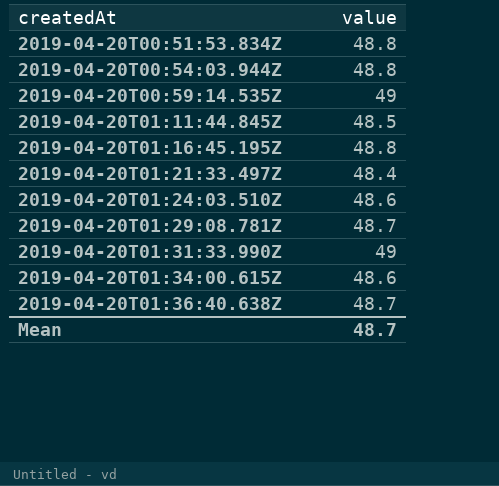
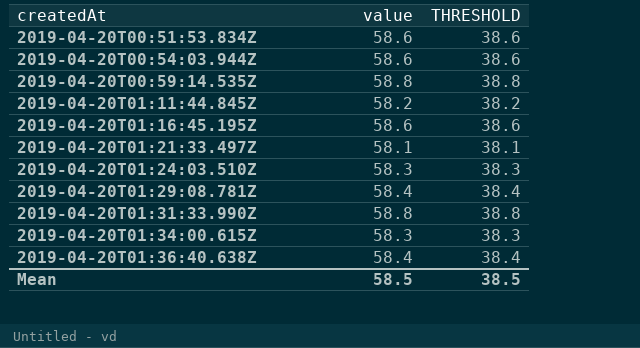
column THRESHOLD | formula: none -> [value] - 20
2019-04-20T00:51:53.834Z | value: 48.8 -> 58.6
2019-04-20T00:54:03.944Z | value: 48.8 -> 58.6
2019-04-20T00:59:14.535Z | value: 49 -> 58.8
2019-04-20T01:11:44.845Z | value: 48.5 -> 58.2
2019-04-20T01:16:45.195Z | value: 48.8 -> 58.6
2019-04-20T01:21:33.497Z | value: 48.4 -> 58.1
2019-04-20T01:24:03.510Z | value: 48.6 -> 58.3
2019-04-20T01:29:08.781Z | value: 48.7 -> 58.4
2019-04-20T01:31:33.990Z | value: 49 -> 58.8
2019-04-20T01:34:00.615Z | value: 48.6 -> 58.3
2019-04-20T01:36:40.638Z | value: 48.7 -> 58.4
Mean | value: 48.7 -> 58.5

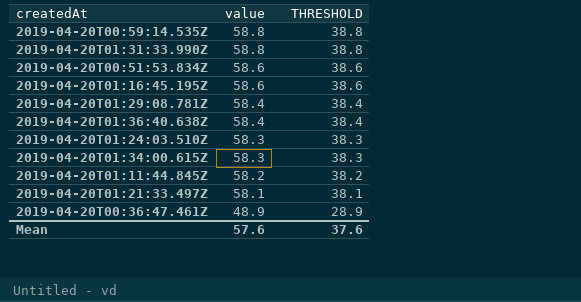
row order: createdAt ascending -> value descending
row 2019-04-20T00:54:03.944Z: 58.6 | 38.6 -> none
row 2019-04-20T00:36:47.461Z: none -> 48.9 | 28.9
Mean | value: 58.5 -> 57.6
Mean | THRESHOLD: 38.5 -> 37.6

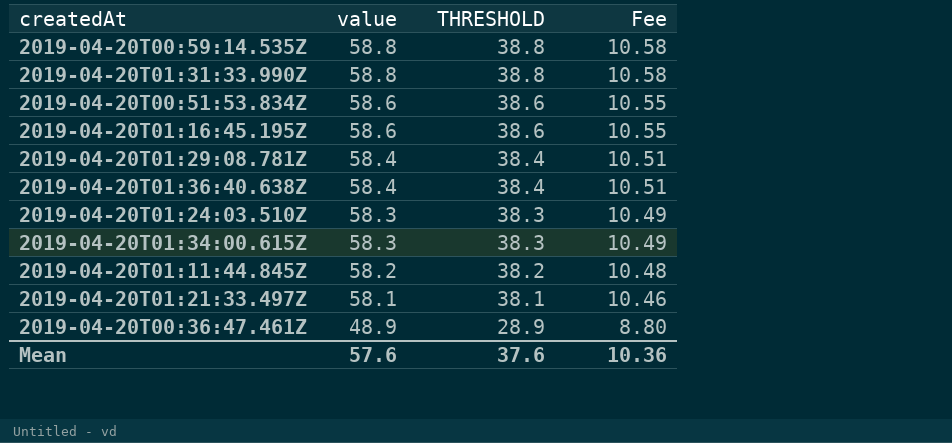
column Fee | formula: none -> [value] * 0.18

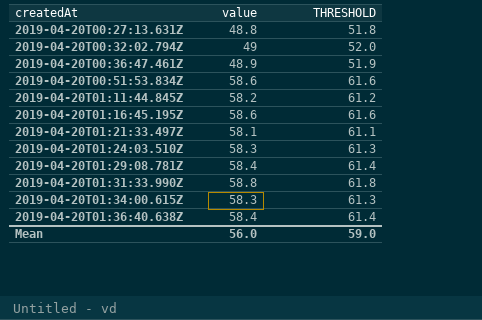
row order: value descending -> createdAt ascending
column Fee | formula: [value] * 0.18 -> none
column THRESHOLD | formula: [value] - 20 -> [value] + 3
row 2019-04-20T00:59:14.535Z: 58.8 | 38.8 | 10.58 -> none
row 2019-04-20T00:27:13.631Z: none -> 48.8 | 51.8
row 2019-04-20T00:32:02.794Z: none -> 49 | 52.0
Mean | value: 57.6 -> 56.0
Mean | THRESHOLD: 37.6 -> 59.0

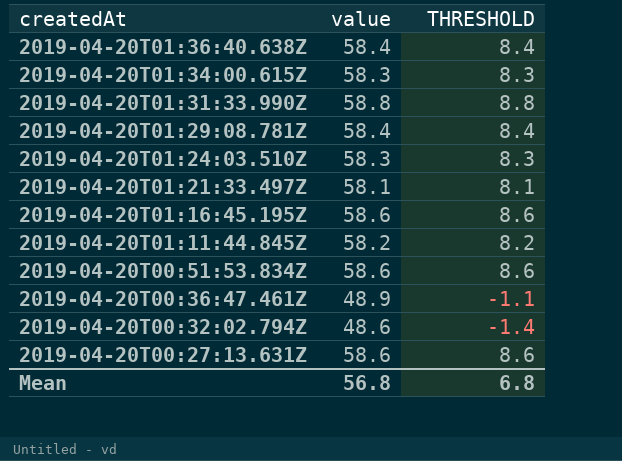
row order: createdAt ascending -> createdAt descending
column THRESHOLD | formula: [value] + 3 -> [value] - 50
2019-04-20T00:32:02.794Z | value: 49 -> 48.6
2019-04-20T00:27:13.631Z | value: 48.8 -> 58.6
Mean | value: 56.0 -> 56.8
Mean | THRESHOLD: 59.0 -> 6.8

